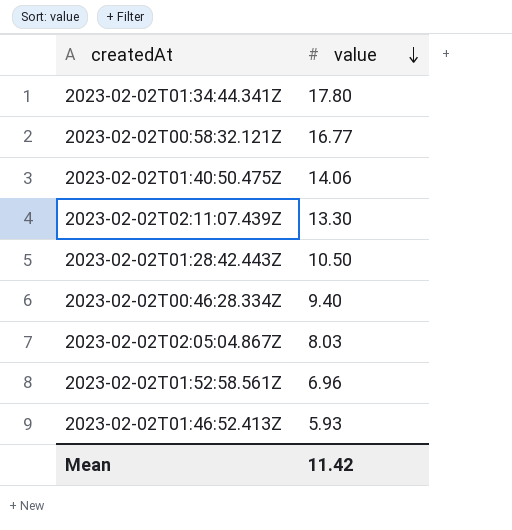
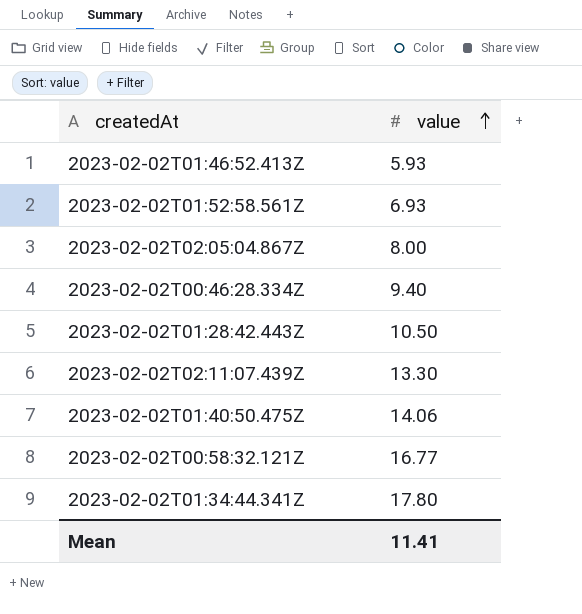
row order: value descending -> value ascending
2023-02-02T01:52:58.561Z | value: 6.96 -> 6.93
2023-02-02T02:05:04.867Z | value: 8.03 -> 8.00
Mean | value: 11.42 -> 11.41

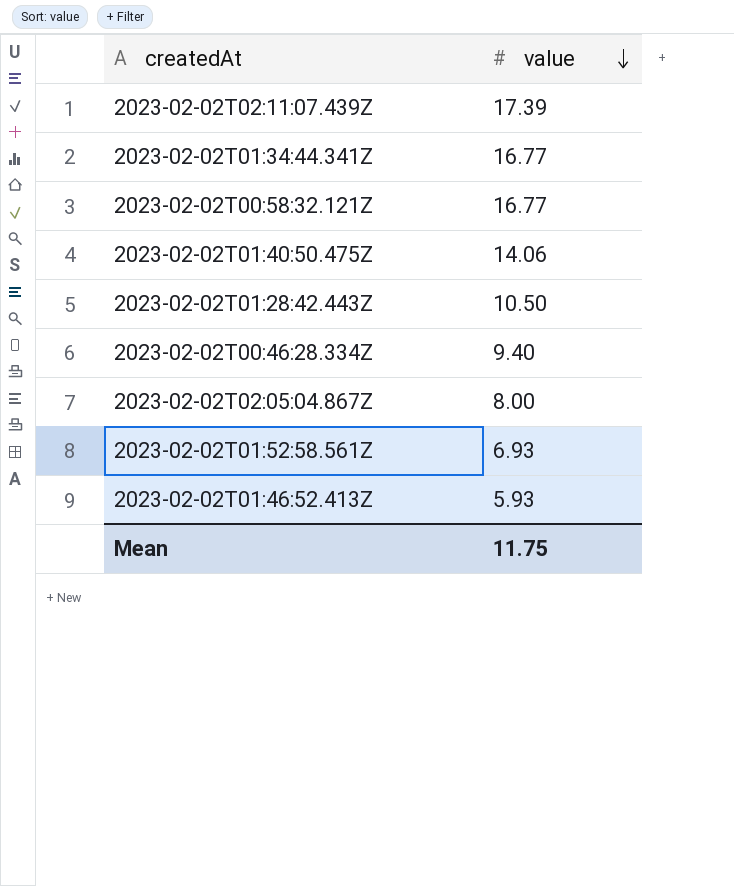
row order: value ascending -> value descending
2023-02-02T02:11:07.439Z | value: 13.30 -> 17.39
2023-02-02T01:34:44.341Z | value: 17.80 -> 16.77
Mean | value: 11.41 -> 11.75

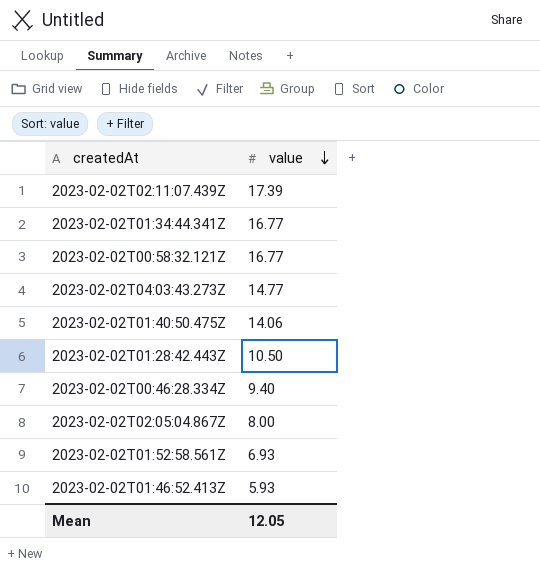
row 2023-02-02T04:03:43.273Z: none -> 14.77
Mean | value: 11.75 -> 12.05

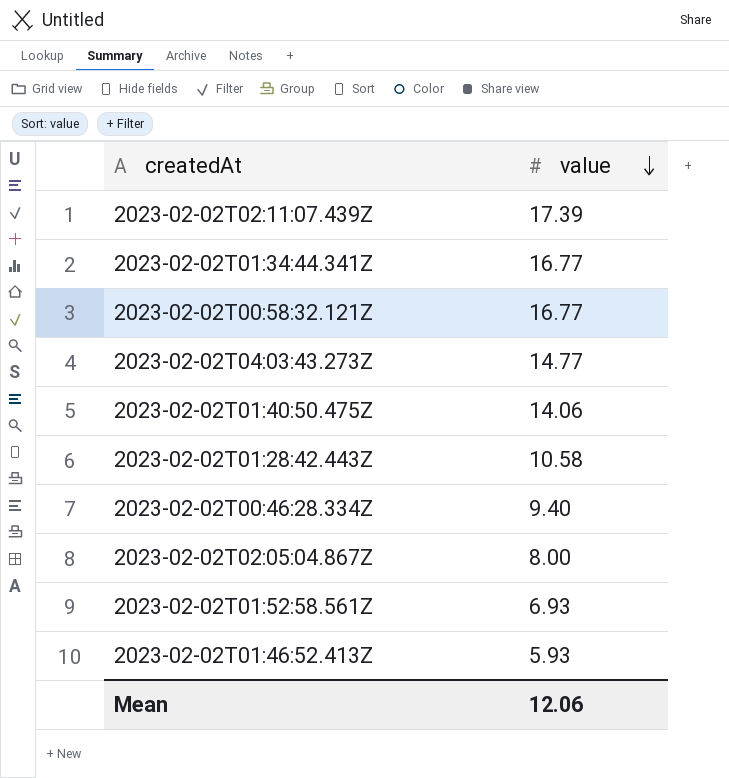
2023-02-02T01:28:42.443Z | value: 10.50 -> 10.58
Mean | value: 12.05 -> 12.06

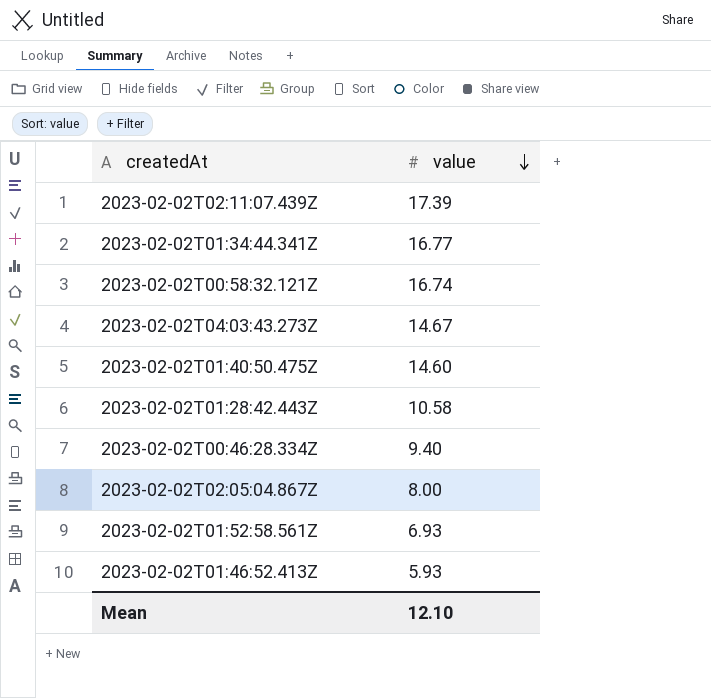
2023-02-02T00:58:32.121Z | value: 16.77 -> 16.74
2023-02-02T04:03:43.273Z | value: 14.77 -> 14.67
2023-02-02T01:40:50.475Z | value: 14.06 -> 14.60
Mean | value: 12.06 -> 12.10

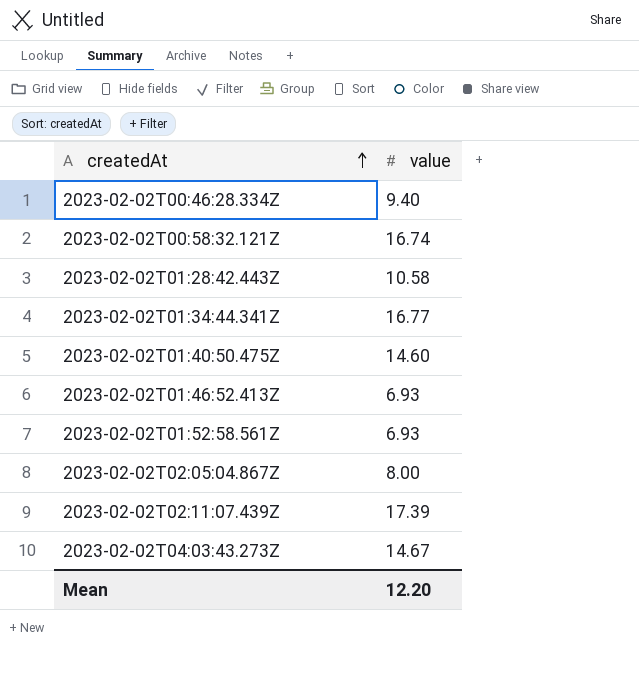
row order: value descending -> createdAt ascending
2023-02-02T01:46:52.413Z | value: 5.93 -> 6.93
Mean | value: 12.10 -> 12.20

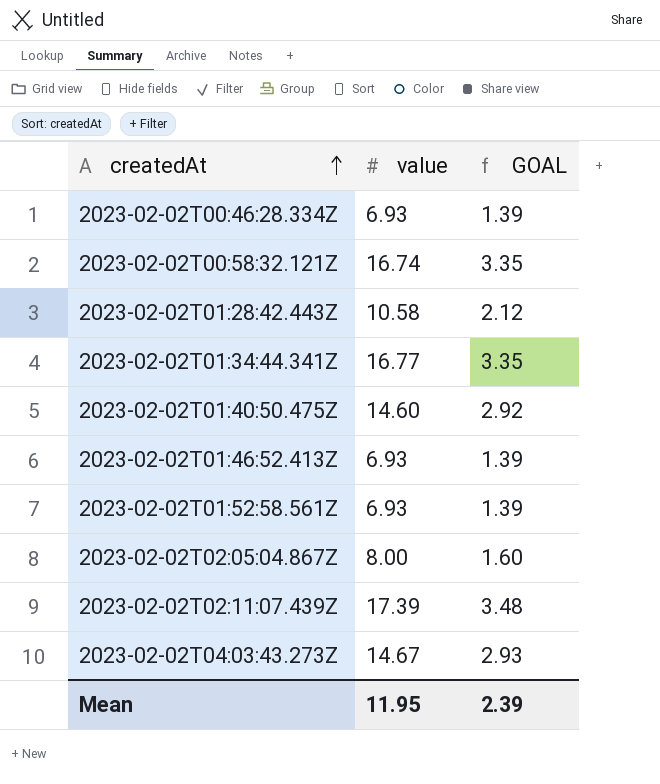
column GOAL | formula: none -> [value] * 0.2
2023-02-02T00:46:28.334Z | value: 9.40 -> 6.93
Mean | value: 12.20 -> 11.95

